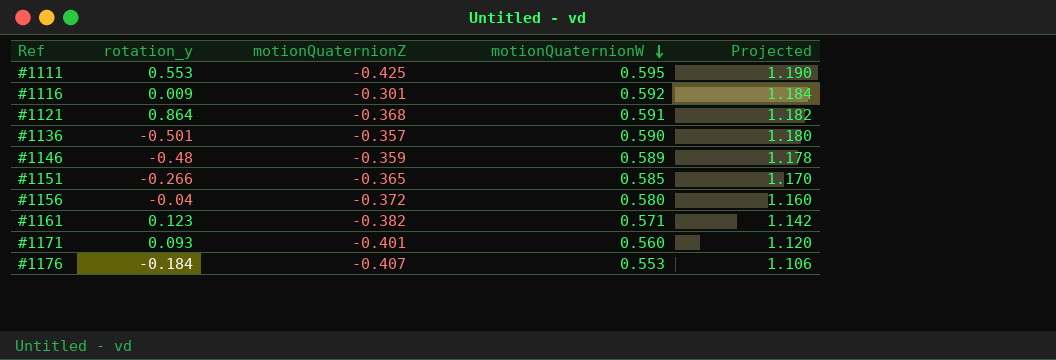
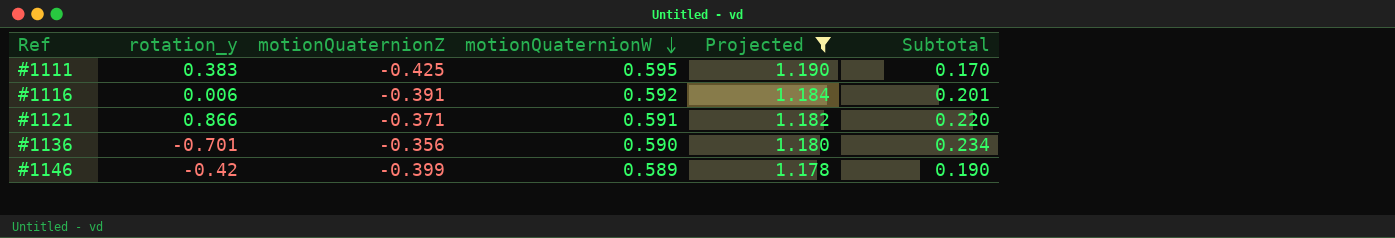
filter: none -> Projected >= 1.178
column Subtotal | formula: none -> [motionQuaternionZ] + [motionQuaternionW]
#1111 | rotation_y: 0.553 -> 0.383
#1116 | rotation_y: 0.009 -> 0.006
#1116 | motionQuaternionZ: -0.301 -> -0.391
#1121 | rotation_y: 0.864 -> 0.866
#1121 | motionQuaternionZ: -0.368 -> -0.371
#1136 | rotation_y: -0.501 -> -0.701
#1136 | motionQuaternionZ: -0.357 -> -0.356
#1146 | rotation_y: -0.48 -> -0.42
#1146 | motionQuaternionZ: -0.359 -> -0.399

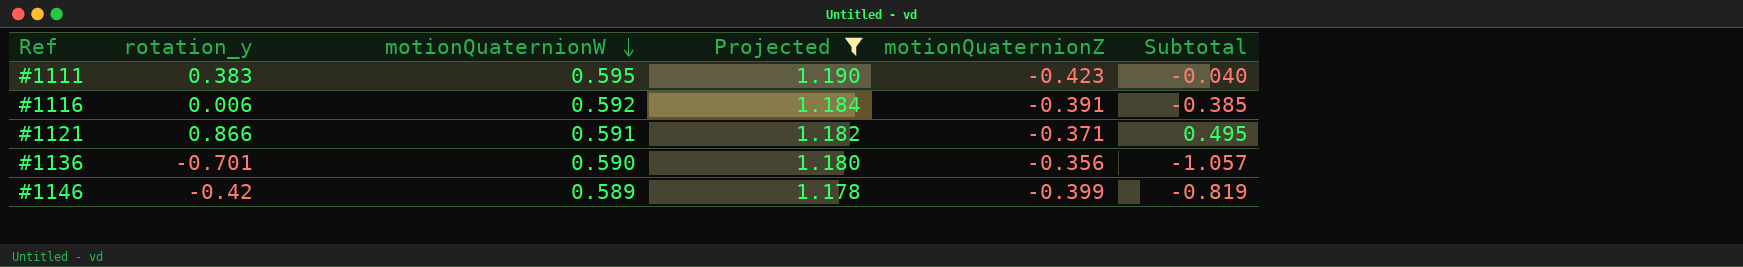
column motionQuaternionZ | position: 3 -> 5
column Subtotal | formula: [motionQuaternionZ] + [motionQuaternionW] -> [rotation_y] + [motionQuaternionZ]
#1111 | motionQuaternionZ: -0.425 -> -0.423

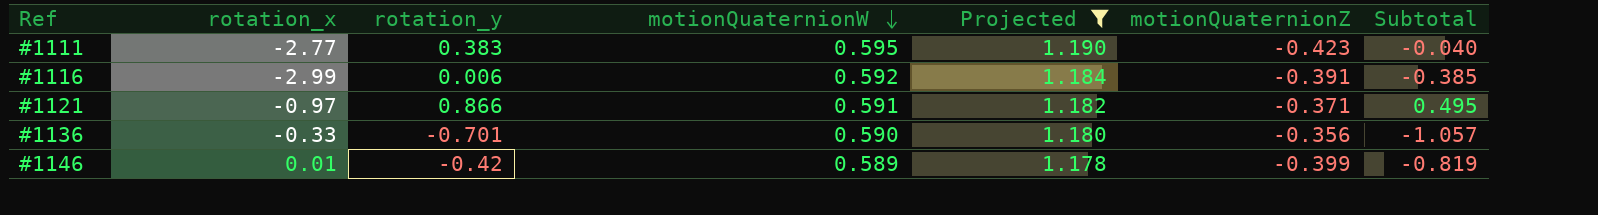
column rotation_x | position: none -> 2

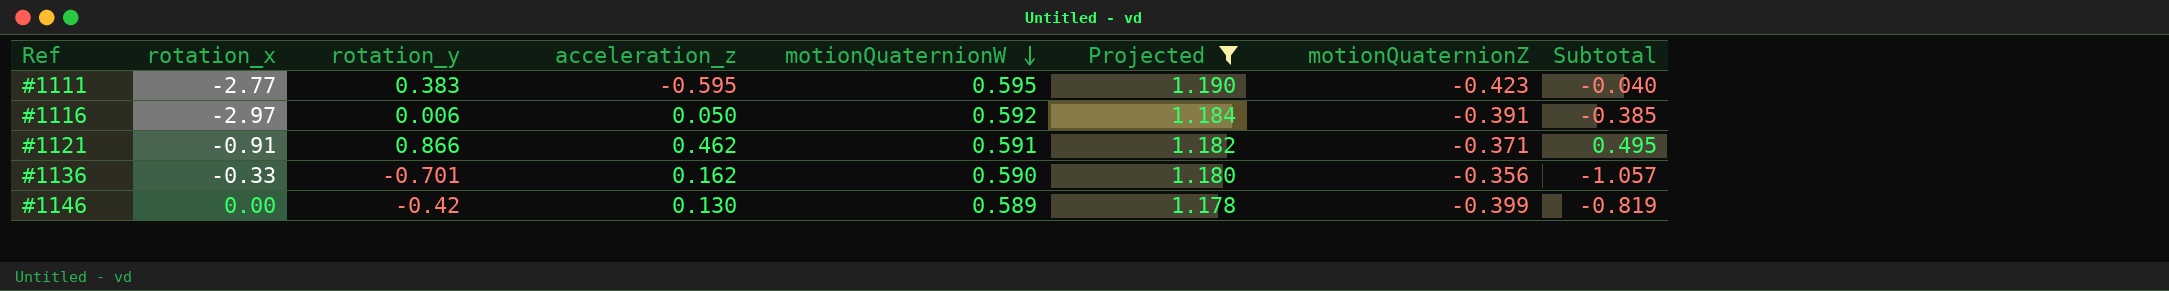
column acceleration_z | position: none -> 4
#1116 | rotation_x: -2.99 -> -2.97
#1121 | rotation_x: -0.97 -> -0.91
#1146 | rotation_x: 0.01 -> 0.00

